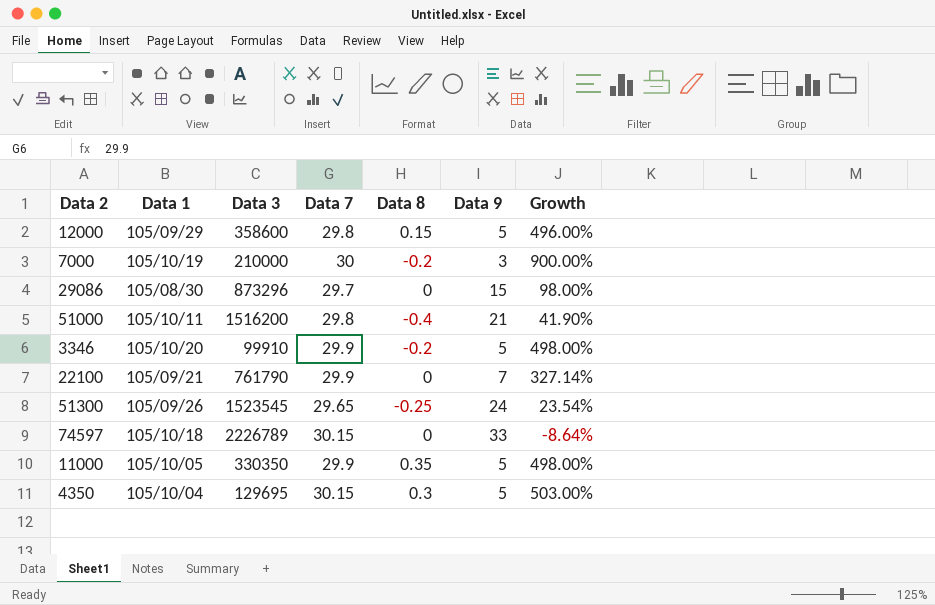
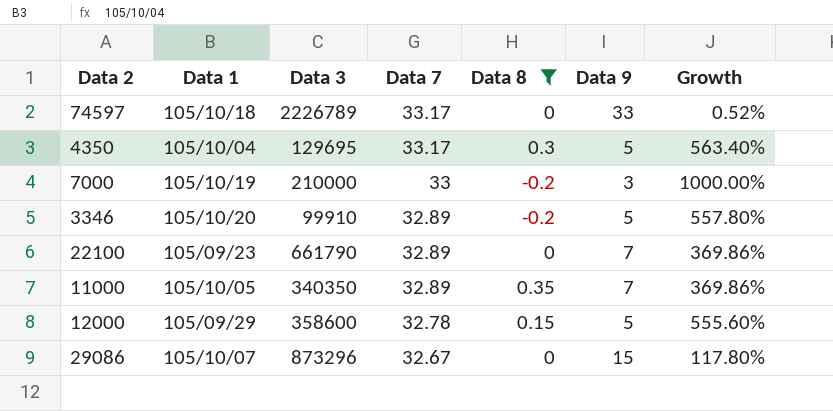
filter: none -> Data 8 >= -0.2
row order: none -> Data 7 descending
74597 | Data 7: 30.15 -> 33.17
74597 | Growth: -8.64% -> 0.52%
4350 | Data 7: 30.15 -> 33.17
4350 | Growth: 503.00% -> 563.40%
7000 | Data 7: 30 -> 33
7000 | Growth: 900.00% -> 1000.00%
3346 | Data 7: 29.9 -> 32.89
3346 | Growth: 498.00% -> 557.80%
22100 | Data 1: 105/09/21 -> 105/09/23
22100 | Data 3: 761790 -> 661790
22100 | Data 7: 29.9 -> 32.89
22100 | Growth: 327.14% -> 369.86%
11000 | Data 3: 330350 -> 340350
11000 | Data 7: 29.9 -> 32.89
11000 | Data 9: 5 -> 7
11000 | Growth: 498.00% -> 369.86%
12000 | Data 7: 29.8 -> 32.78
12000 | Growth: 496.00% -> 555.60%
29086 | Data 1: 105/08/30 -> 105/10/07
29086 | Data 7: 29.7 -> 32.67
29086 | Growth: 98.00% -> 117.80%

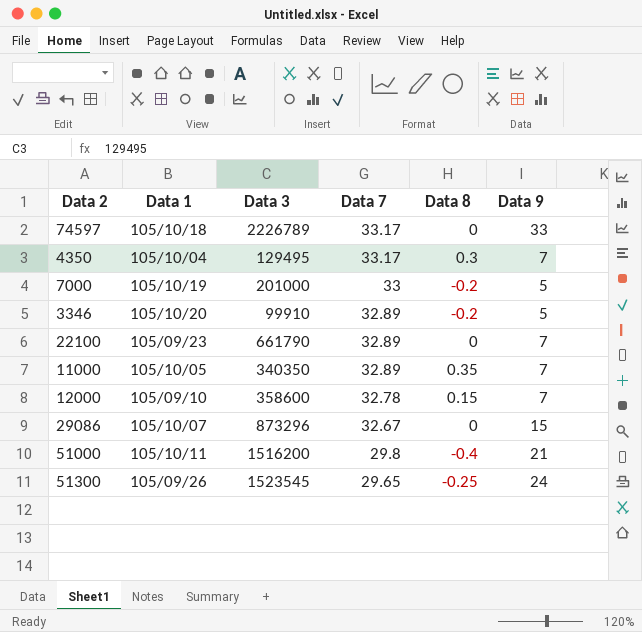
filter: Data 8 >= -0.2 -> none
column Growth | formula: ([Data 7] - [Data 9]) / [Data 9] -> none
4350 | Data 3: 129695 -> 129495
4350 | Data 9: 5 -> 7
7000 | Data 3: 210000 -> 201000
7000 | Data 9: 3 -> 5
12000 | Data 1: 105/09/29 -> 105/09/10
12000 | Data 9: 5 -> 7

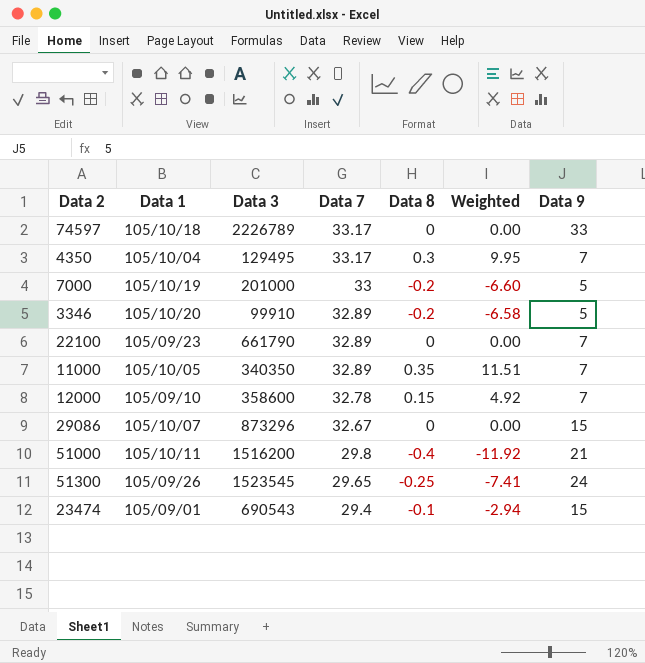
column Weighted | formula: none -> [Data 7] * [Data 8]
row 23474: none -> 105/09/01 | 690543 | 29.4 | -0.1 | -2.94 | 15

